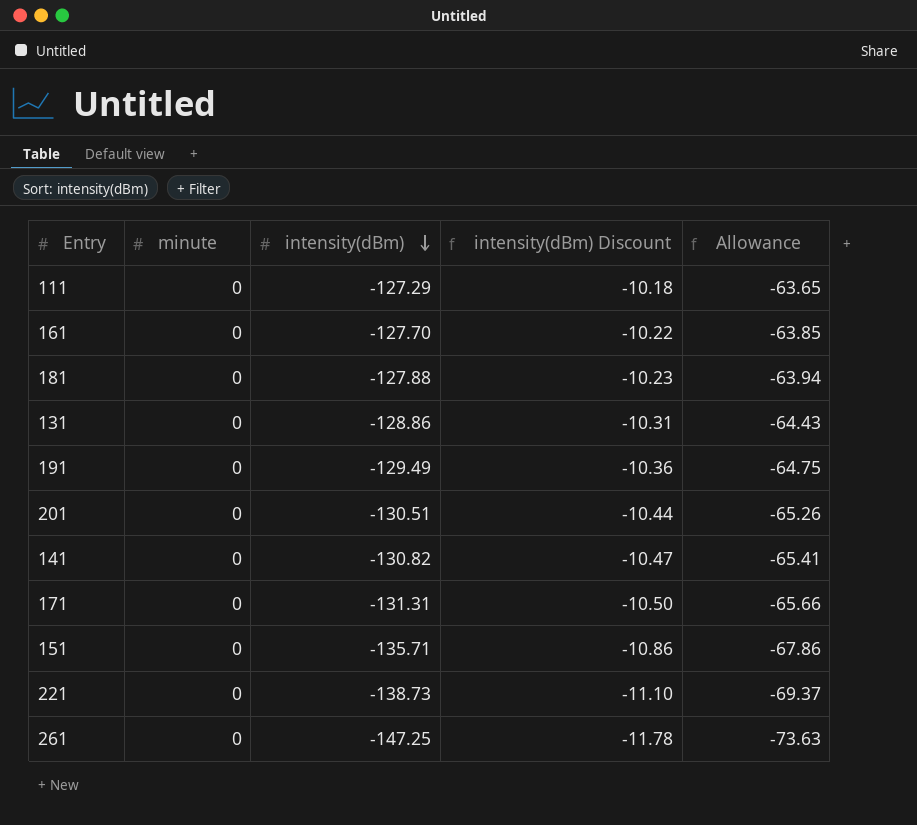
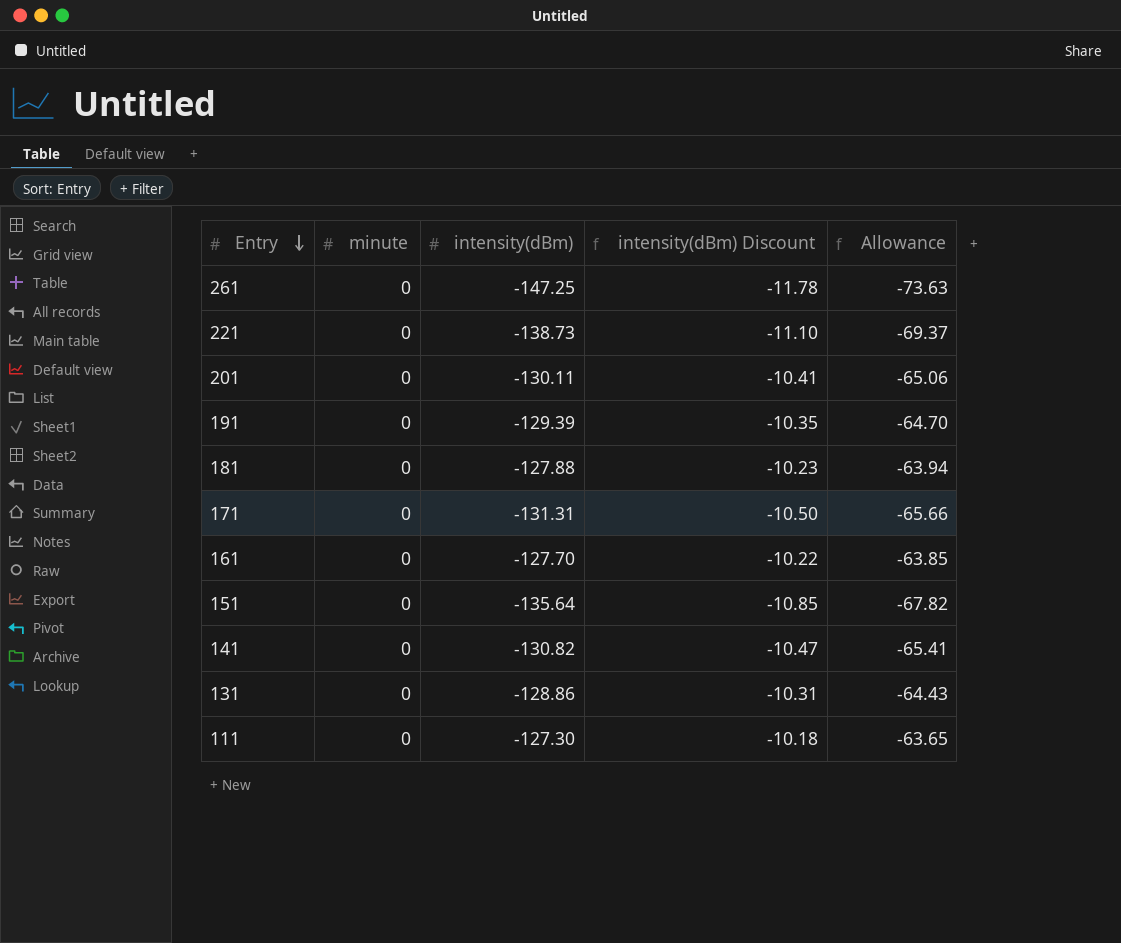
row order: intensity(dBm) descending -> Entry descending
201 | intensity(dBm): -130.51 -> -130.11
201 | intensity(dBm) Discount: -10.44 -> -10.41
201 | Allowance: -65.26 -> -65.06
191 | intensity(dBm): -129.49 -> -129.39
191 | intensity(dBm) Discount: -10.36 -> -10.35
191 | Allowance: -64.75 -> -64.70
151 | intensity(dBm): -135.71 -> -135.64
151 | intensity(dBm) Discount: -10.86 -> -10.85
151 | Allowance: -67.86 -> -67.82
111 | intensity(dBm): -127.29 -> -127.30

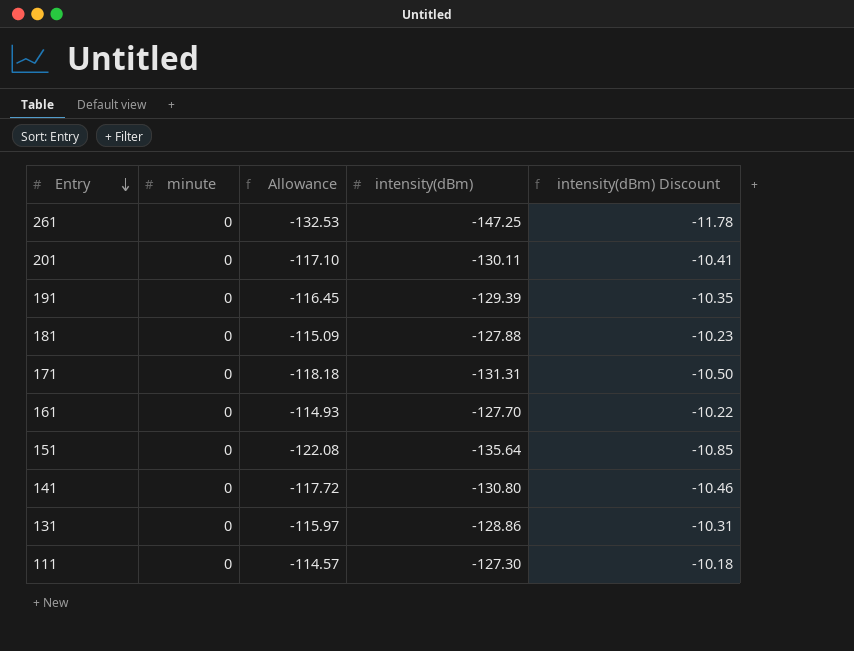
column Allowance | formula: [intensity(dBm)] * 0.5 -> [intensity(dBm)] * 0.9
column Allowance | position: 5 -> 3
row 221: 0 | -138.73 | -11.10 | -69.37 -> none
141 | intensity(dBm): -130.82 -> -130.80
141 | intensity(dBm) Discount: -10.47 -> -10.46

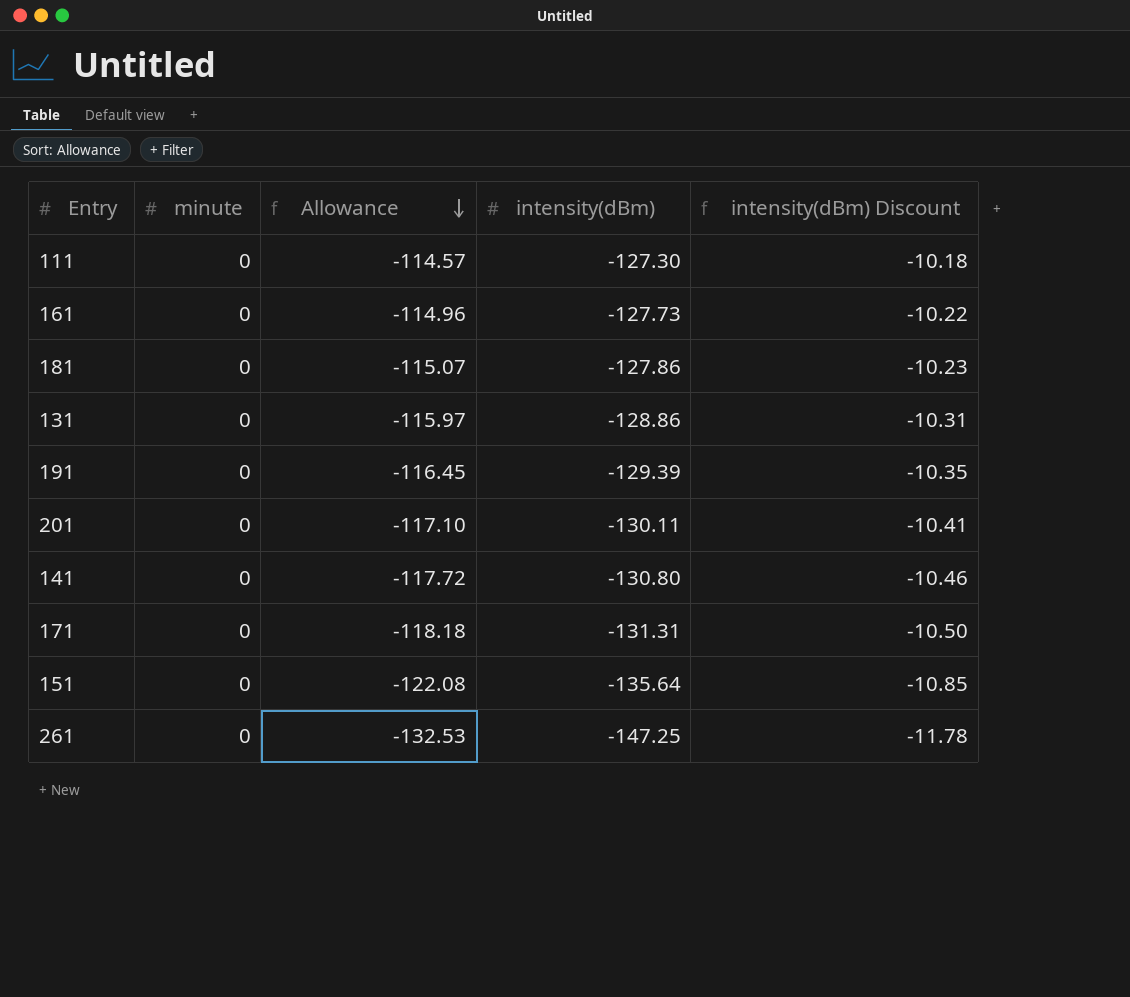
row order: Entry descending -> Allowance descending
161 | Allowance: -114.93 -> -114.96
161 | intensity(dBm): -127.70 -> -127.73
181 | Allowance: -115.09 -> -115.07
181 | intensity(dBm): -127.88 -> -127.86

